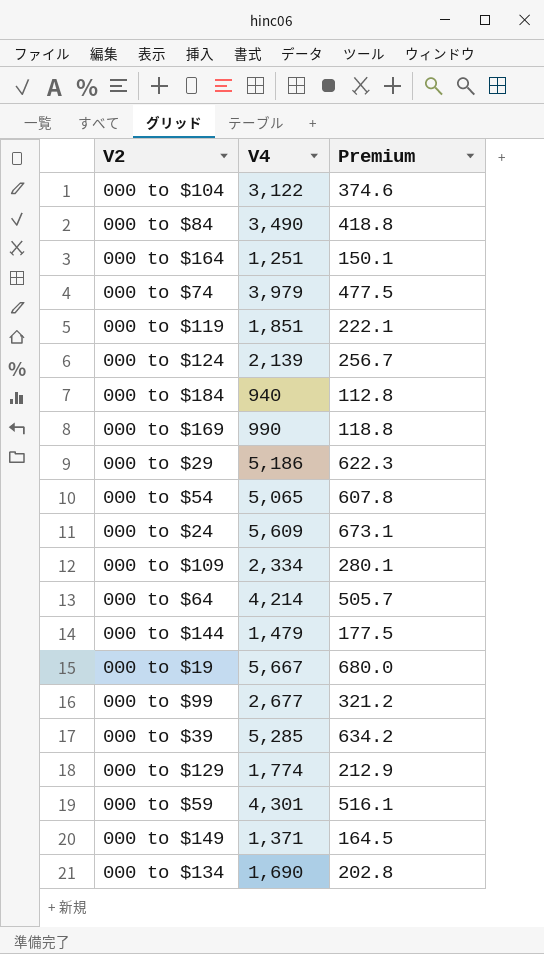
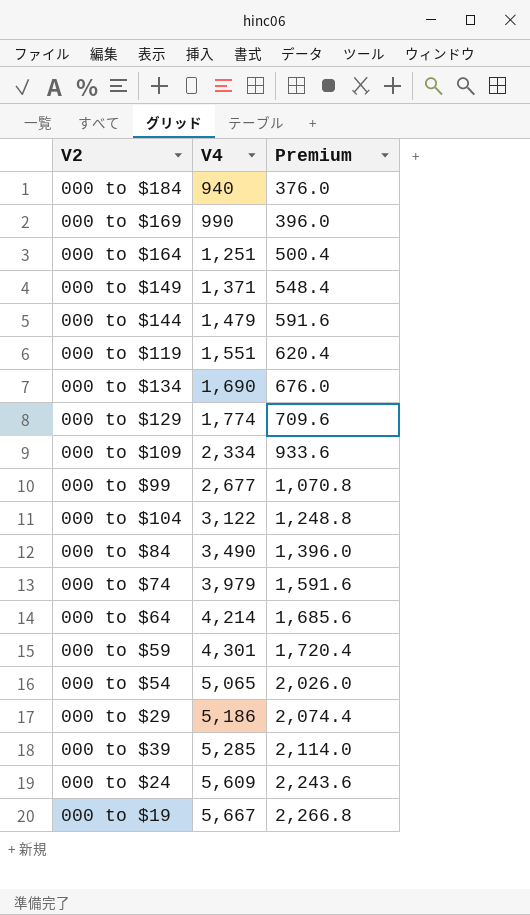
row order: none -> V4 ascending
column Premium | formula: [V4] * 0.12 -> [V4] * 0.4
row 000 to $124: 2,139 | 256.7 -> none
000 to $119 | V4: 1,851 -> 1,551

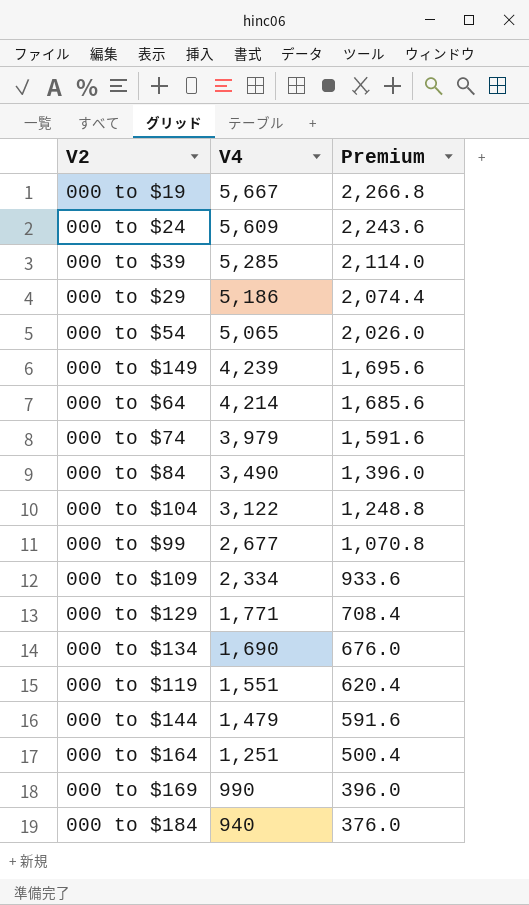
row order: V4 ascending -> V4 descending
row 000 to $59: 4,301 | 1,720.4 -> none
000 to $149 | V4: 1,371 -> 4,239
000 to $149 | Premium: 548.4 -> 1,695.6
000 to $129 | V4: 1,774 -> 1,771
000 to $129 | Premium: 709.6 -> 708.4

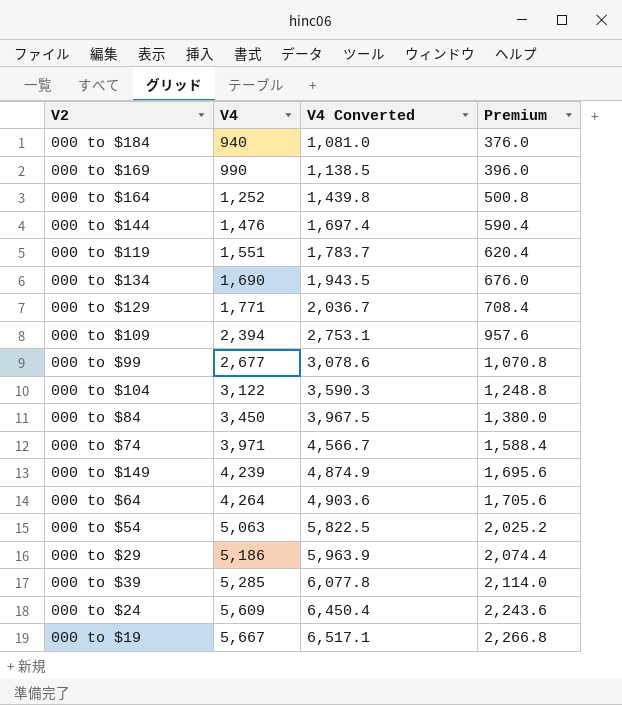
row order: V4 descending -> V4 ascending
column V4 Converted | formula: none -> [V4] * 1.15
000 to $164 | V4: 1,251 -> 1,252
000 to $164 | Premium: 500.4 -> 500.8
000 to $144 | V4: 1,479 -> 1,476
000 to $144 | Premium: 591.6 -> 590.4
000 to $109 | V4: 2,334 -> 2,394
000 to $109 | Premium: 933.6 -> 957.6
000 to $84 | V4: 3,490 -> 3,450
000 to $84 | Premium: 1,396.0 -> 1,380.0
000 to $74 | V4: 3,979 -> 3,971
000 to $74 | Premium: 1,591.6 -> 1,588.4
000 to $64 | V4: 4,214 -> 4,264
000 to $64 | Premium: 1,685.6 -> 1,705.6
000 to $54 | V4: 5,065 -> 5,063
000 to $54 | Premium: 2,026.0 -> 2,025.2

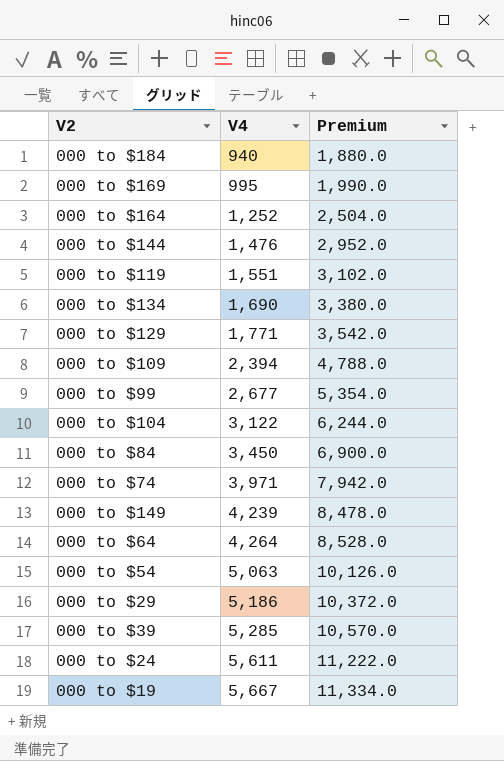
column V4 Converted | formula: [V4] * 1.15 -> none
column Premium | formula: [V4] * 0.4 -> [V4] * 2
000 to $169 | V4: 990 -> 995
000 to $24 | V4: 5,609 -> 5,611

